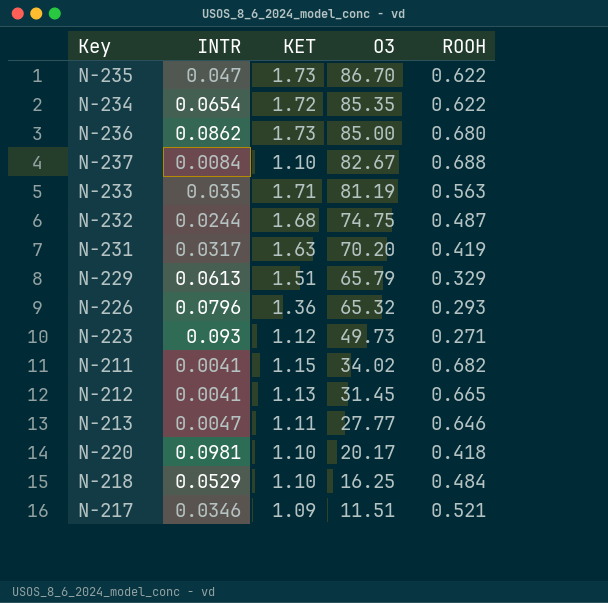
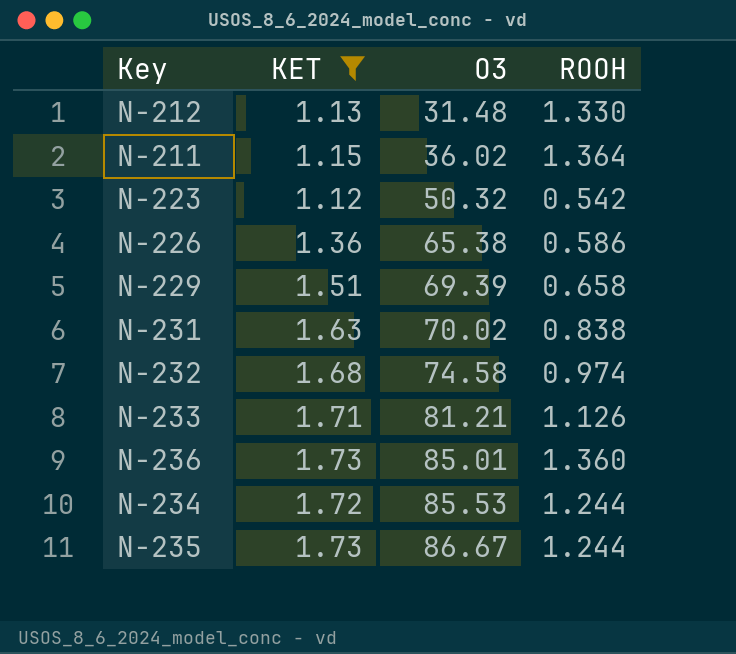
filter: none -> KET >= 1.12
row order: O3 descending -> O3 ascending
column INTR | position: 2 -> none
N-212 | O3: 31.45 -> 31.48
N-212 | ROOH: 0.665 -> 1.330
N-211 | O3: 34.02 -> 36.02
N-211 | ROOH: 0.682 -> 1.364
N-223 | O3: 49.73 -> 50.32
N-223 | ROOH: 0.271 -> 0.542
N-226 | O3: 65.32 -> 65.38
N-226 | ROOH: 0.293 -> 0.586
N-229 | O3: 65.79 -> 69.39
N-229 | ROOH: 0.329 -> 0.658
N-231 | O3: 70.20 -> 70.02
N-231 | ROOH: 0.419 -> 0.838
N-232 | O3: 74.75 -> 74.58
N-232 | ROOH: 0.487 -> 0.974
N-233 | O3: 81.19 -> 81.21
N-233 | ROOH: 0.563 -> 1.126
N-236 | O3: 85.00 -> 85.01
N-236 | ROOH: 0.680 -> 1.360
N-234 | O3: 85.35 -> 85.53
N-234 | ROOH: 0.622 -> 1.244
N-235 | O3: 86.70 -> 86.67
N-235 | ROOH: 0.622 -> 1.244

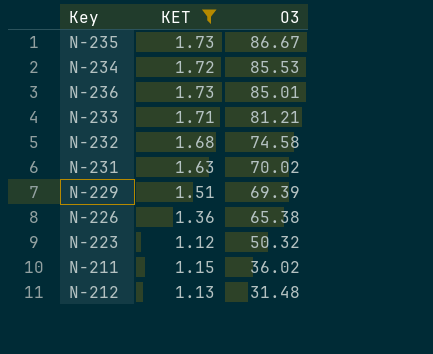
row order: O3 ascending -> O3 descending
column ROOH | position: 4 -> none

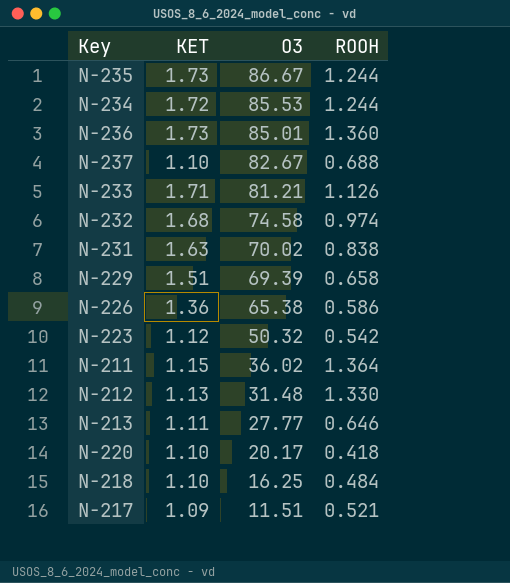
filter: KET >= 1.12 -> none
column ROOH | position: none -> 4

